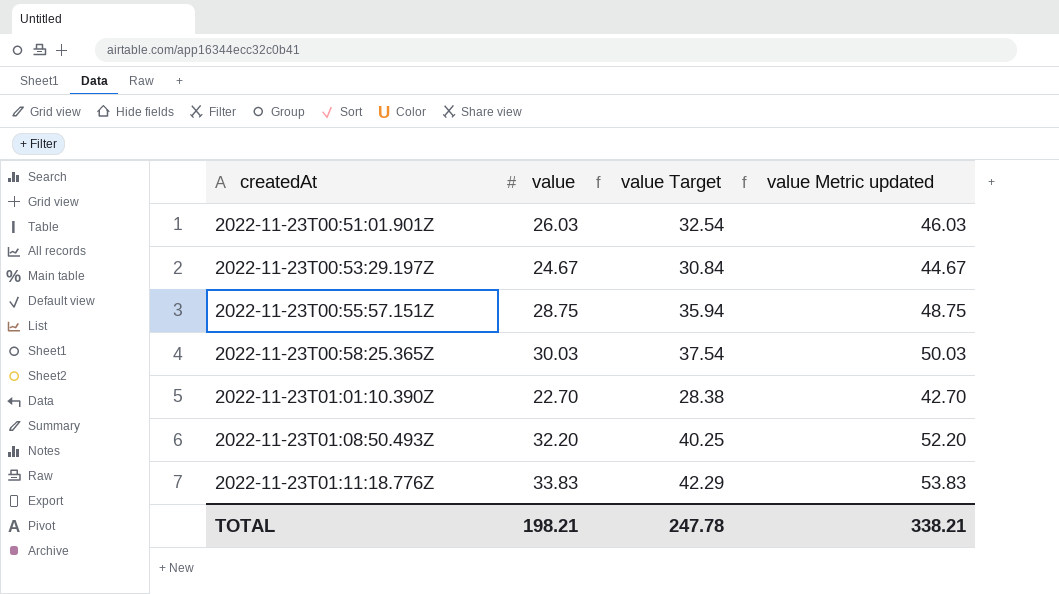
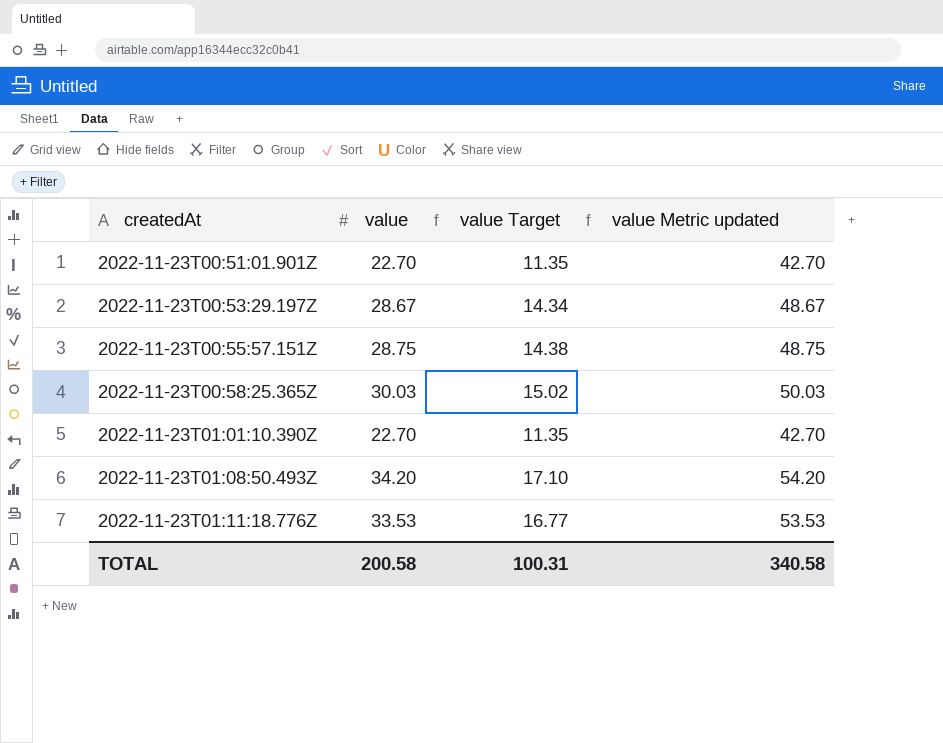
column value Target | formula: [value] * 1.25 -> [value] * 0.5
2022-11-23T00:51:01.901Z | value: 26.03 -> 22.70
2022-11-23T00:51:01.901Z | value Metric updated: 46.03 -> 42.70
2022-11-23T00:53:29.197Z | value: 24.67 -> 28.67
2022-11-23T00:53:29.197Z | value Metric updated: 44.67 -> 48.67
2022-11-23T01:08:50.493Z | value: 32.20 -> 34.20
2022-11-23T01:08:50.493Z | value Metric updated: 52.20 -> 54.20
2022-11-23T01:11:18.776Z | value: 33.83 -> 33.53
2022-11-23T01:11:18.776Z | value Metric updated: 53.83 -> 53.53
TOTAL | value: 198.21 -> 200.58
TOTAL | value Target: 247.78 -> 100.31
TOTAL | value Metric updated: 338.21 -> 340.58

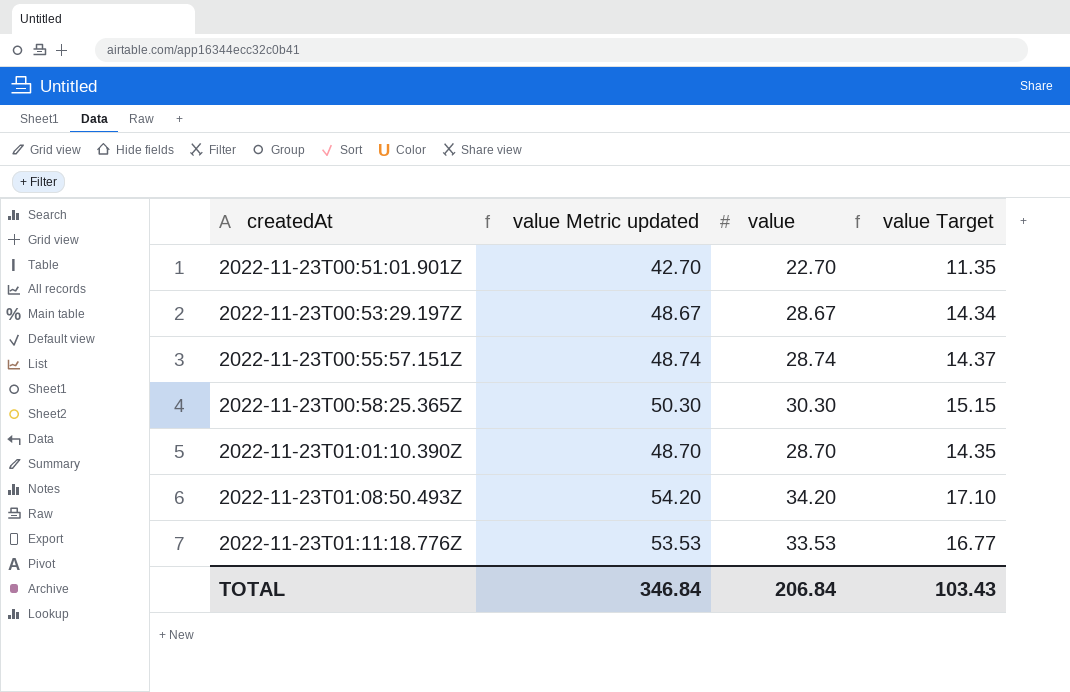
column value Metric updated | position: 4 -> 2
2022-11-23T00:55:57.151Z | value Metric updated: 48.75 -> 48.74
2022-11-23T00:55:57.151Z | value: 28.75 -> 28.74
2022-11-23T00:55:57.151Z | value Target: 14.38 -> 14.37
2022-11-23T00:58:25.365Z | value Metric updated: 50.03 -> 50.30
2022-11-23T00:58:25.365Z | value: 30.03 -> 30.30
2022-11-23T00:58:25.365Z | value Target: 15.02 -> 15.15
2022-11-23T01:01:10.390Z | value Metric updated: 42.70 -> 48.70
2022-11-23T01:01:10.390Z | value: 22.70 -> 28.70
2022-11-23T01:01:10.390Z | value Target: 11.35 -> 14.35
TOTAL | value Metric updated: 340.58 -> 346.84
TOTAL | value: 200.58 -> 206.84
TOTAL | value Target: 100.31 -> 103.43

